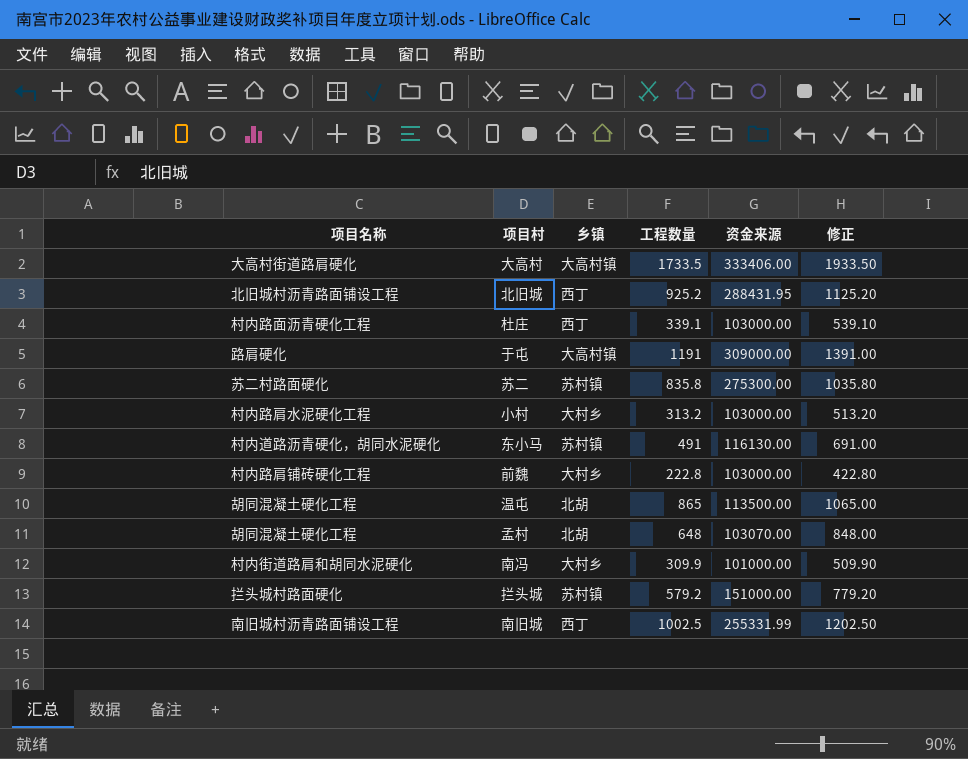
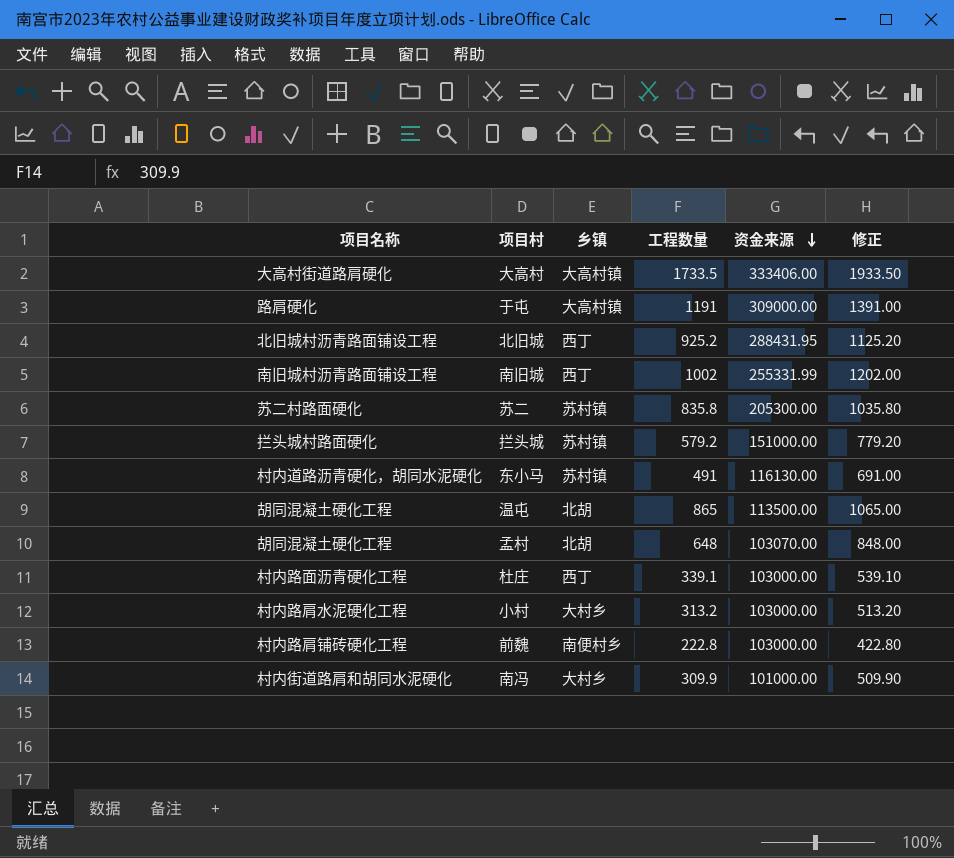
row order: none -> 资金来源 descending
南旧城 | 工程数量: 1002.5 -> 1002
南旧城 | 修正: 1202.50 -> 1202.00
苏二 | 资金来源: 275300.00 -> 205300.00
前魏 | 乡镇: 大村乡 -> 南便村乡

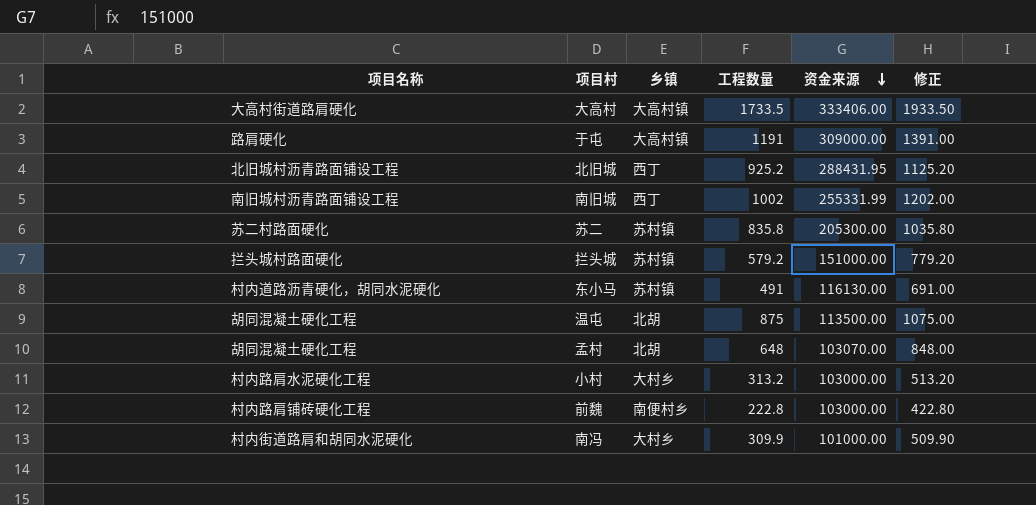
row 杜庄: 村内路面沥青硬化工程 | 西丁 | 339.1 | 103000.00 | 539.10 -> none
温屯 | 工程数量: 865 -> 875
温屯 | 修正: 1065.00 -> 1075.00

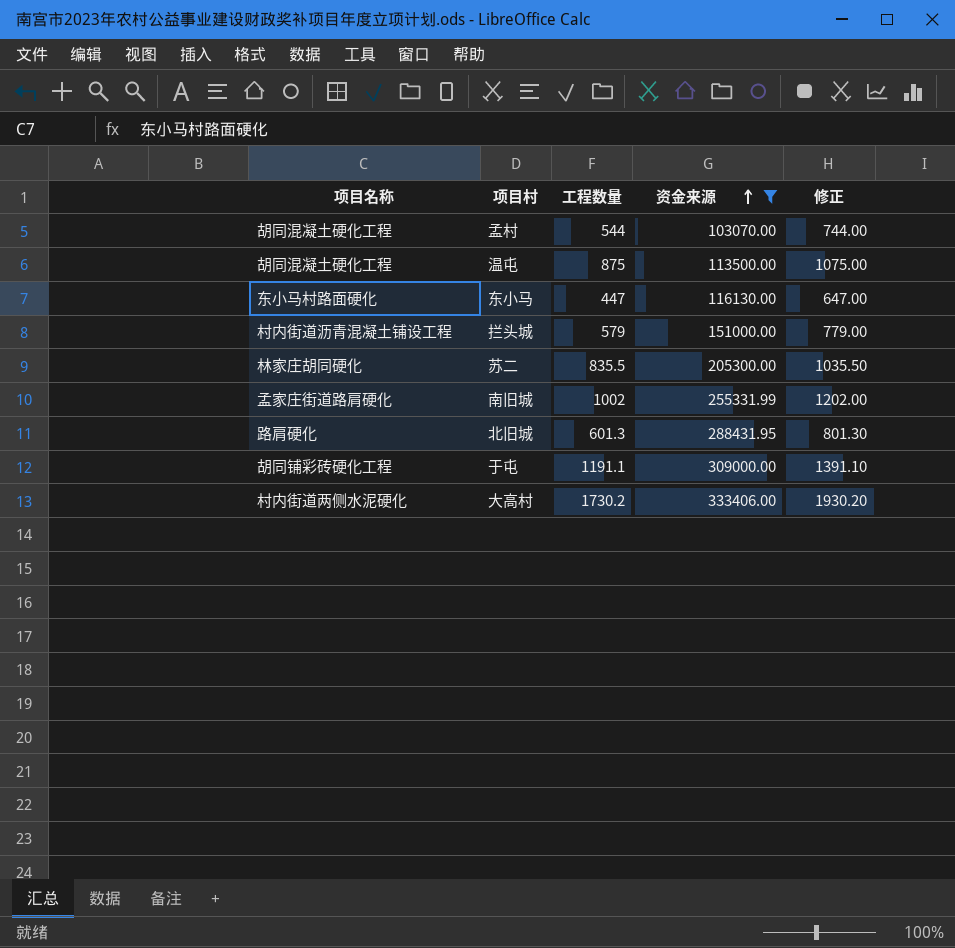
filter: none -> 资金来源 >= 103070.00
row order: 资金来源 descending -> 资金来源 ascending
column 乡镇 | position: 3 -> none
孟村 | 工程数量: 648 -> 544
孟村 | 修正: 848.00 -> 744.00
东小马 | 项目名称: 村内道路沥青硬化，胡同水泥硬化 -> 东小马村路面硬化
东小马 | 工程数量: 491 -> 447
东小马 | 修正: 691.00 -> 647.00
拦头城 | 项目名称: 拦头城村路面硬化 -> 村内街道沥青混凝土铺设工程
拦头城 | 工程数量: 579.2 -> 579
拦头城 | 修正: 779.20 -> 779.00
苏二 | 项目名称: 苏二村路面硬化 -> 林家庄胡同硬化
苏二 | 工程数量: 835.8 -> 835.5
苏二 | 修正: 1035.80 -> 1035.50
南旧城 | 项目名称: 南旧城村沥青路面铺设工程 -> 孟家庄街道路肩硬化
北旧城 | 项目名称: 北旧城村沥青路面铺设工程 -> 路肩硬化
北旧城 | 工程数量: 925.2 -> 601.3
北旧城 | 修正: 1125.20 -> 801.30
于屯 | 项目名称: 路肩硬化 -> 胡同铺彩砖硬化工程
于屯 | 工程数量: 1191 -> 1191.1
于屯 | 修正: 1391.00 -> 1391.10
大高村 | 项目名称: 大高村街道路肩硬化 -> 村内街道两侧水泥硬化
大高村 | 工程数量: 1733.5 -> 1730.2
大高村 | 修正: 1933.50 -> 1930.20

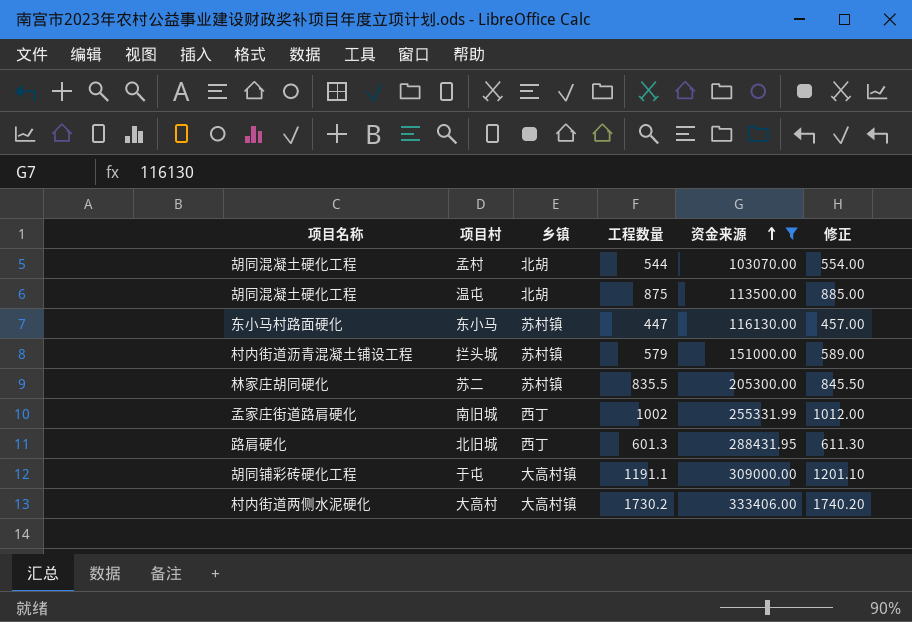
column 乡镇 | position: none -> 3
column 修正 | formula: [工程数量] + 200 -> [工程数量] + 10

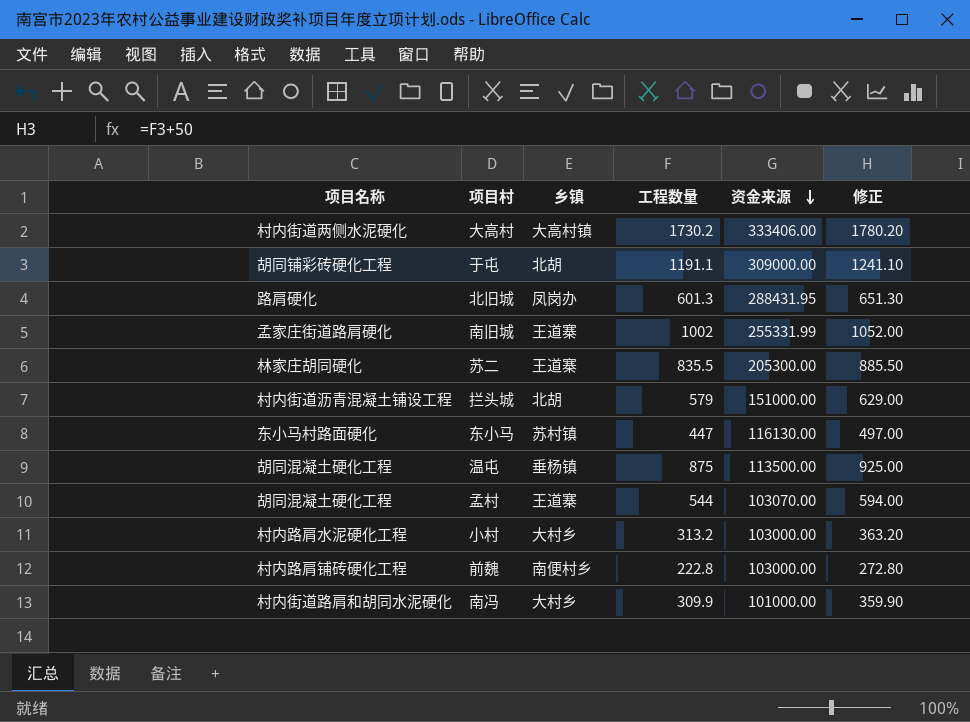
filter: 资金来源 >= 103070.00 -> none
row order: 资金来源 ascending -> 资金来源 descending
column 修正 | formula: [工程数量] + 10 -> [工程数量] + 50
于屯 | 乡镇: 大高村镇 -> 北胡
北旧城 | 乡镇: 西丁 -> 凤岗办
南旧城 | 乡镇: 西丁 -> 王道寨
苏二 | 乡镇: 苏村镇 -> 王道寨
拦头城 | 乡镇: 苏村镇 -> 北胡
温屯 | 乡镇: 北胡 -> 垂杨镇
孟村 | 乡镇: 北胡 -> 王道寨

